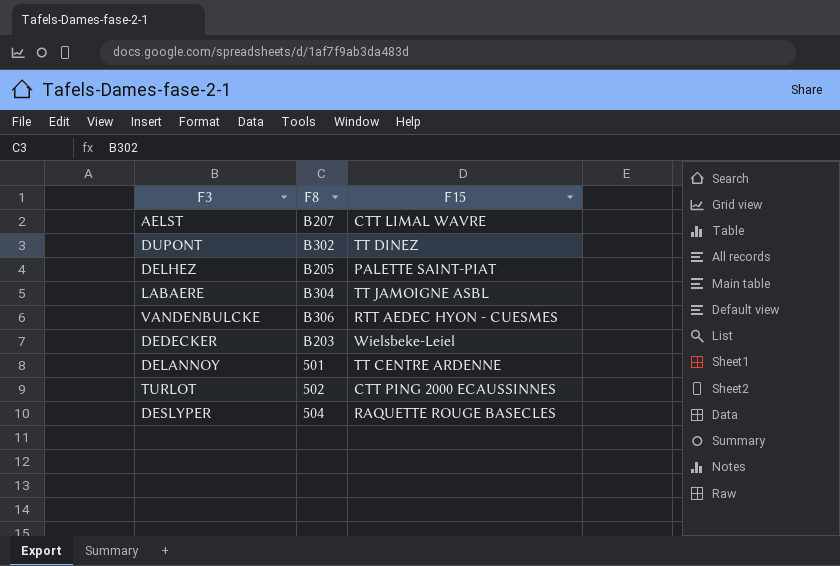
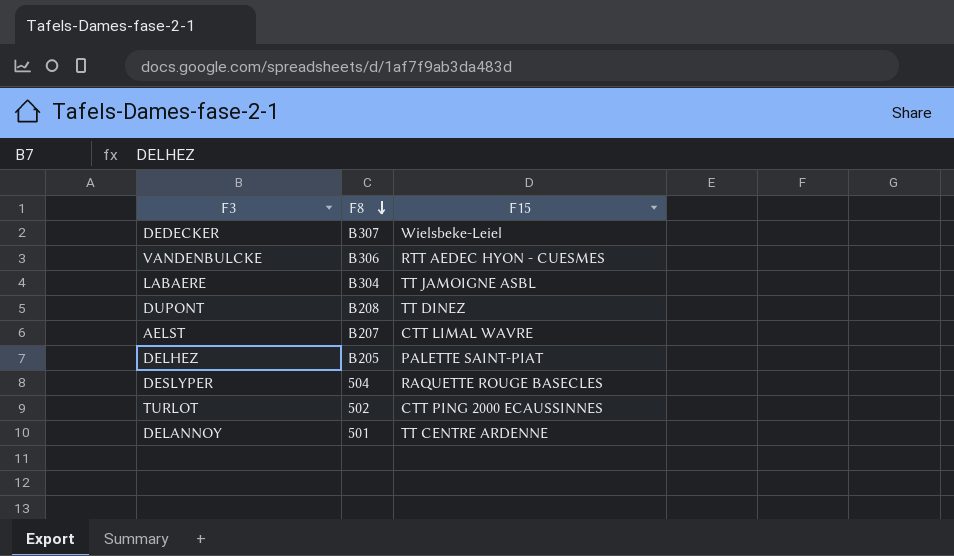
row order: none -> F8 descending
DEDECKER | F8: B203 -> B307
DUPONT | F8: B302 -> B208

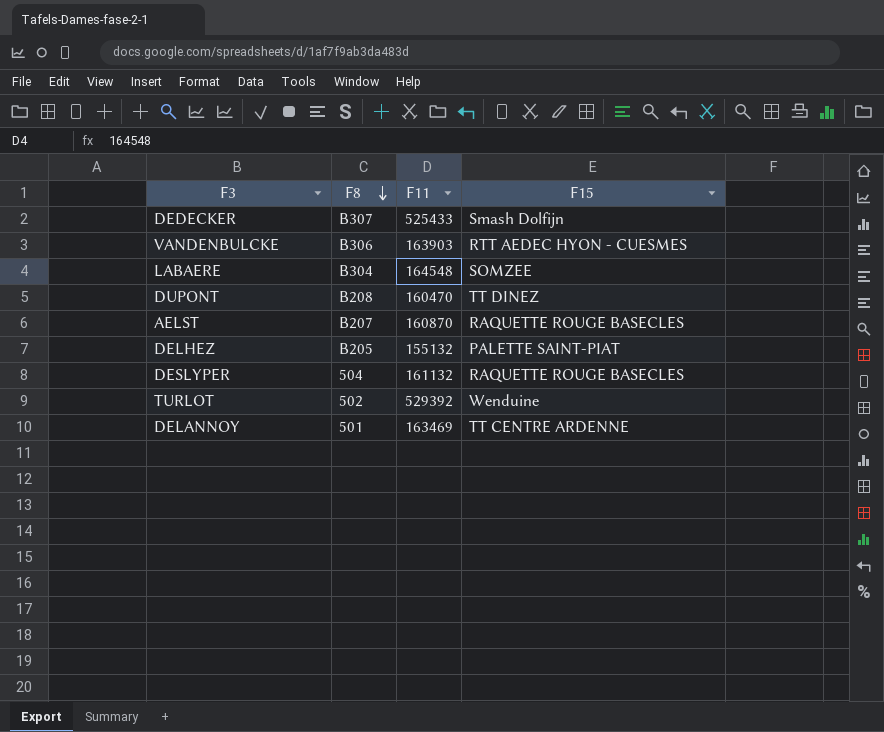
column F11 | position: none -> 3
DEDECKER | F15: Wielsbeke-Leiel -> Smash Dolfijn
LABAERE | F15: TT JAMOIGNE ASBL -> SOMZEE
AELST | F15: CTT LIMAL WAVRE -> RAQUETTE ROUGE BASECLES
TURLOT | F15: CTT PING 2000 ECAUSSINNES -> Wenduine

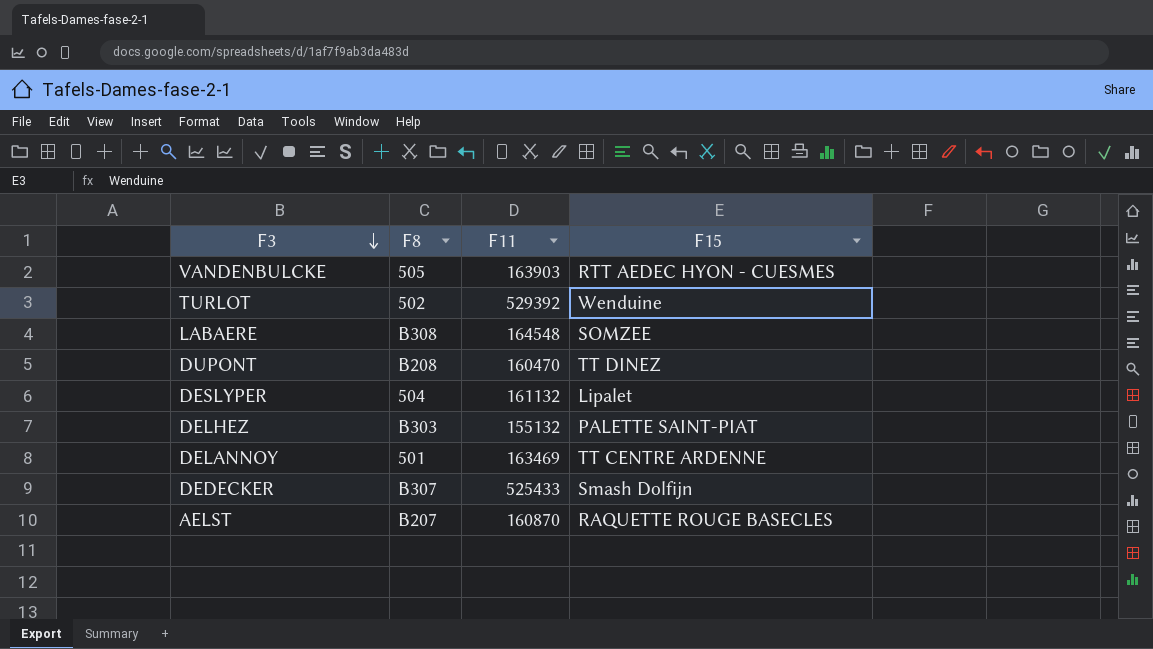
row order: F8 descending -> F3 descending
VANDENBULCKE | F8: B306 -> 505
LABAERE | F8: B304 -> B308
DESLYPER | F15: RAQUETTE ROUGE BASECLES -> Lipalet
DELHEZ | F8: B205 -> B303

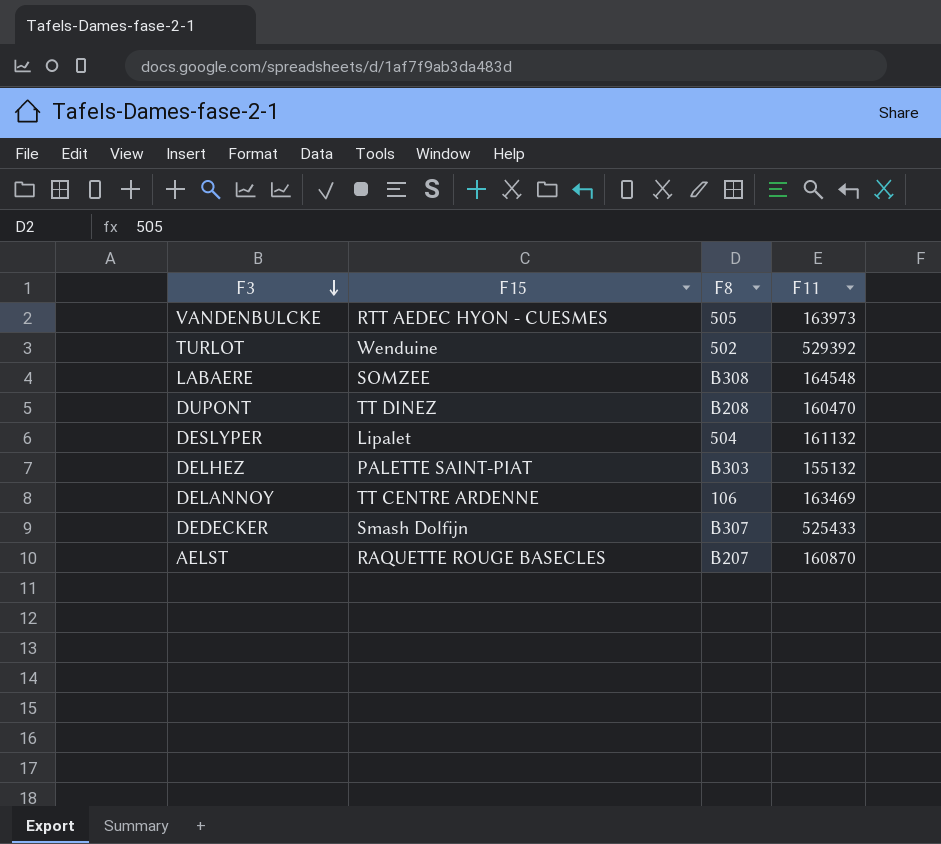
column F15 | position: 4 -> 2
VANDENBULCKE | F11: 163903 -> 163973
DELANNOY | F8: 501 -> 106

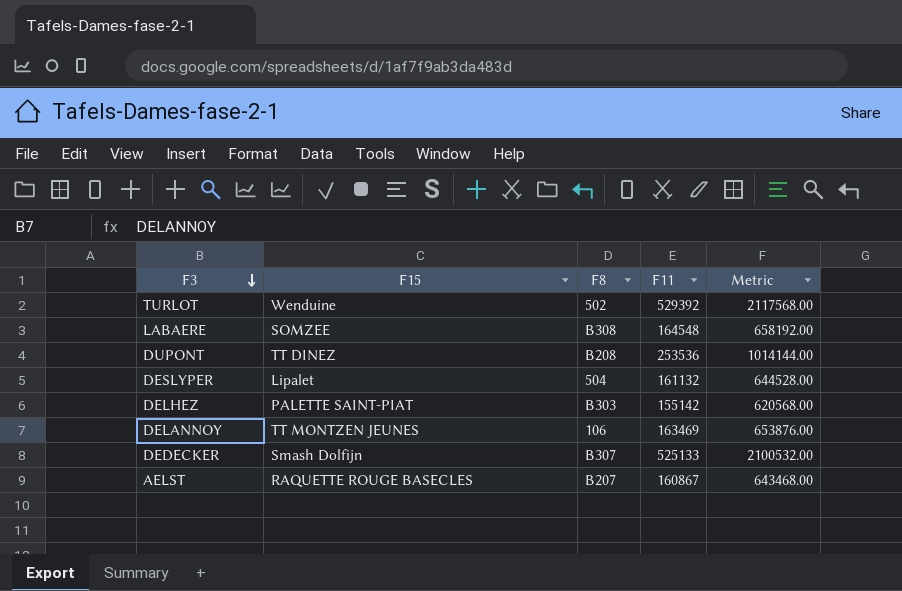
column Metric | formula: none -> [F11] * 4
row VANDENBULCKE: RTT AEDEC HYON - CUESMES | 505 | 163973 -> none
DUPONT | F11: 160470 -> 253536
DELHEZ | F11: 155132 -> 155142
DELANNOY | F15: TT CENTRE ARDENNE -> TT MONTZEN JEUNES
DEDECKER | F11: 525433 -> 525133
AELST | F11: 160870 -> 160867

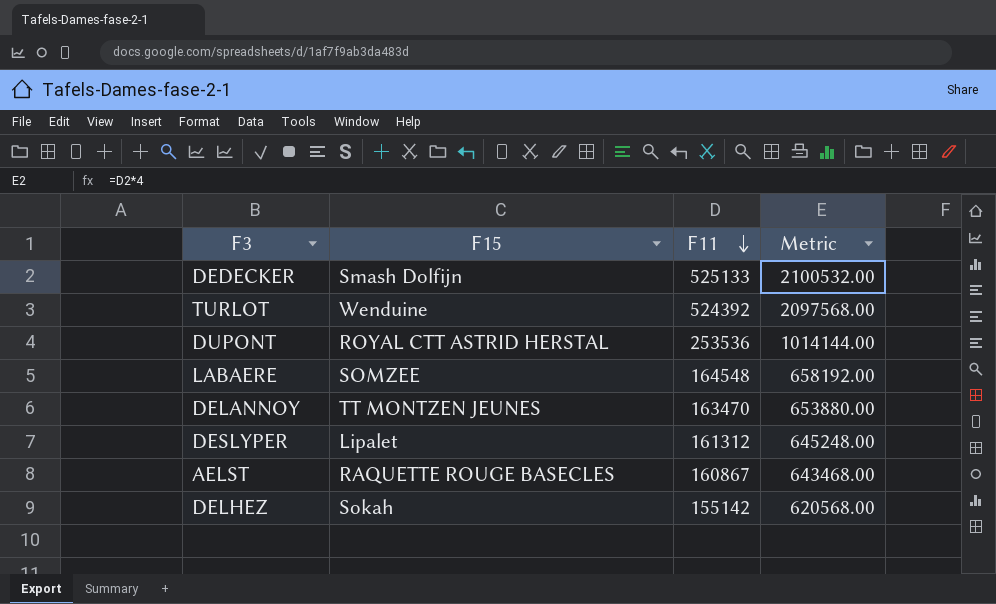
row order: F3 descending -> F11 descending
column F8 | position: 3 -> none
TURLOT | F11: 529392 -> 524392
TURLOT | Metric: 2117568.00 -> 2097568.00
DUPONT | F15: TT DINEZ -> ROYAL CTT ASTRID HERSTAL
DELANNOY | F11: 163469 -> 163470
DELANNOY | Metric: 653876.00 -> 653880.00
DESLYPER | F11: 161132 -> 161312
DESLYPER | Metric: 644528.00 -> 645248.00
DELHEZ | F15: PALETTE SAINT-PIAT -> Sokah

